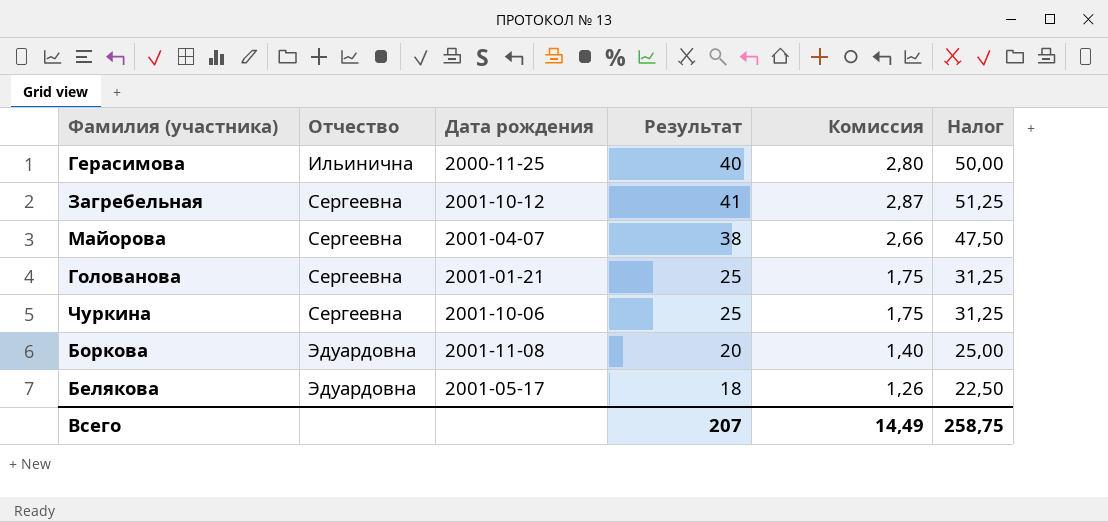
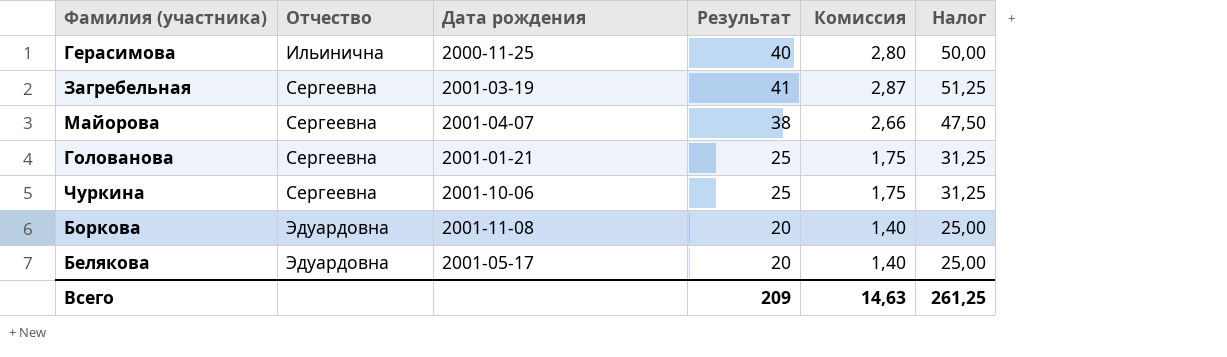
Загребельная | Дата рождения: 2001-10-12 -> 2001-03-19
Белякова | Результат: 18 -> 20
Белякова | Комиссия: 1,26 -> 1,40
Белякова | Налог: 22,50 -> 25,00
Всего | Результат: 207 -> 209
Всего | Комиссия: 14,49 -> 14,63
Всего | Налог: 258,75 -> 261,25

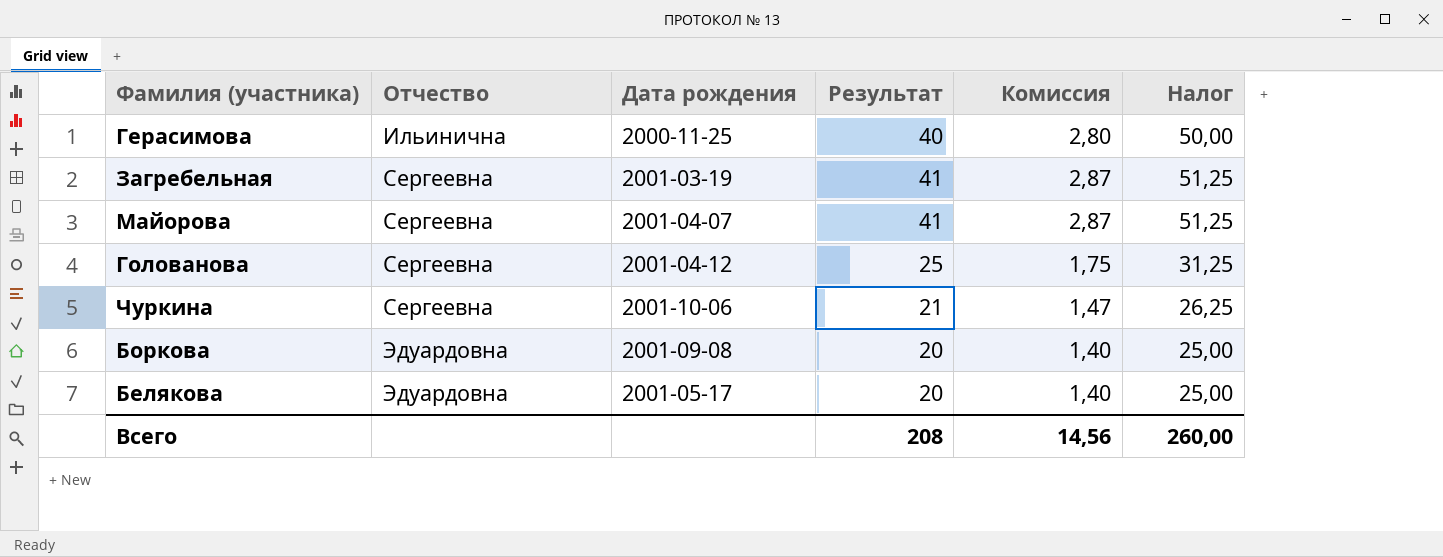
Майорова | Результат: 38 -> 41
Майорова | Комиссия: 2,66 -> 2,87
Майорова | Налог: 47,50 -> 51,25
Голованова | Дата рождения: 2001-01-21 -> 2001-04-12
Чуркина | Результат: 25 -> 21
Чуркина | Комиссия: 1,75 -> 1,47
Чуркина | Налог: 31,25 -> 26,25
Боркова | Дата рождения: 2001-11-08 -> 2001-09-08
Всего | Результат: 209 -> 208
Всего | Комиссия: 14,63 -> 14,56
Всего | Налог: 261,25 -> 260,00

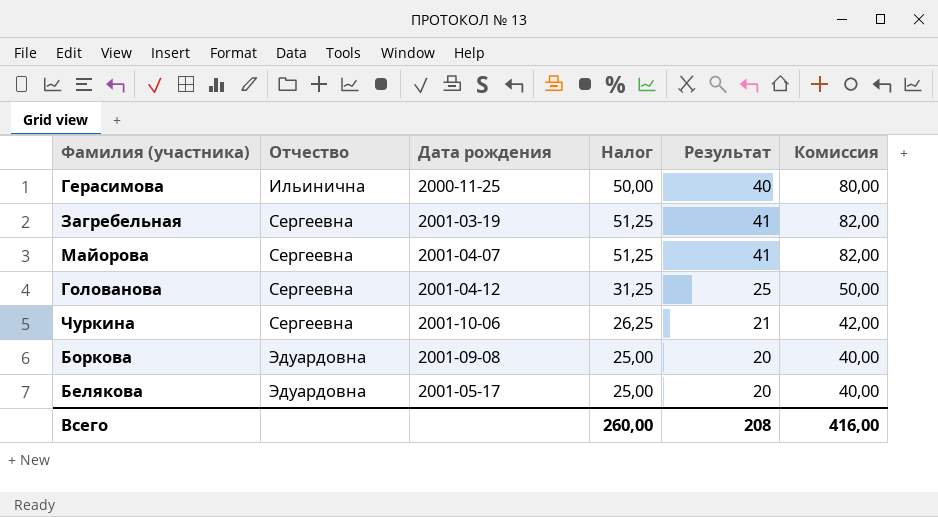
column Налог | position: 6 -> 4
column Комиссия | formula: [Результат] * 0,07 -> [Результат] * 2
Всего | Комиссия: 14,56 -> 416,00

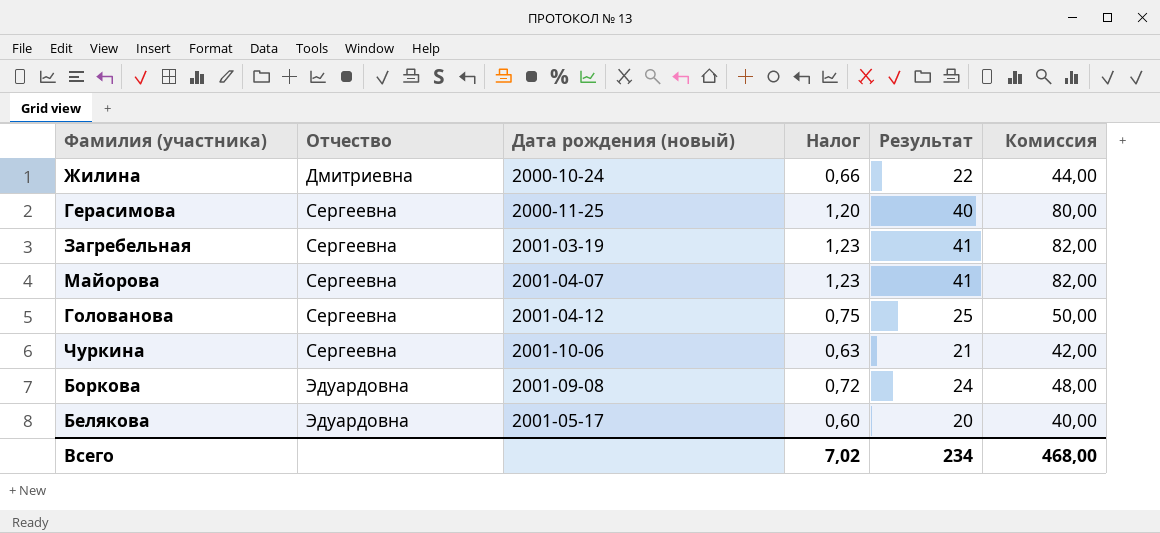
column name: Дата рождения -> Дата рождения (новый)
column Налог | formula: [Результат] * 1,25 -> [Результат] * 0,03
row Жилина: none -> Дмитриевна | 2000-10-24 | 0,66 | 22 | 44,00
Герасимова | Отчество: Ильинична -> Сергеевна
Боркова | Результат: 20 -> 24
Боркова | Комиссия: 40,00 -> 48,00
Всего | Налог: 260,00 -> 7,02
Всего | Результат: 208 -> 234
Всего | Комиссия: 416,00 -> 468,00

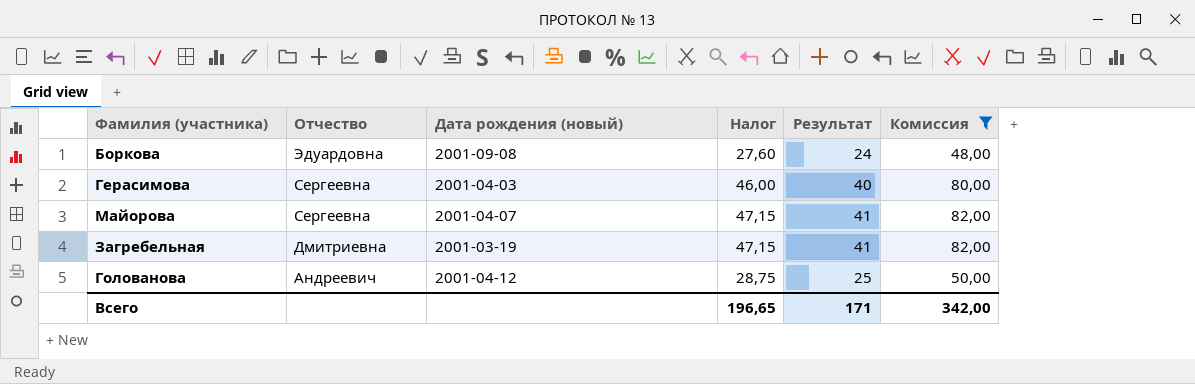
filter: none -> Комиссия >= 48,00
row order: Отчество ascending -> Отчество descending
column Налог | formula: [Результат] * 0,03 -> [Результат] * 1,15
Герасимова | Дата рождения (новый): 2000-11-25 -> 2001-04-03
Загребельная | Отчество: Сергеевна -> Дмитриевна
Голованова | Отчество: Сергеевна -> Андреевич
Всего | Налог: 7,02 -> 196,65
Всего | Результат: 234 -> 171
Всего | Комиссия: 468,00 -> 342,00

